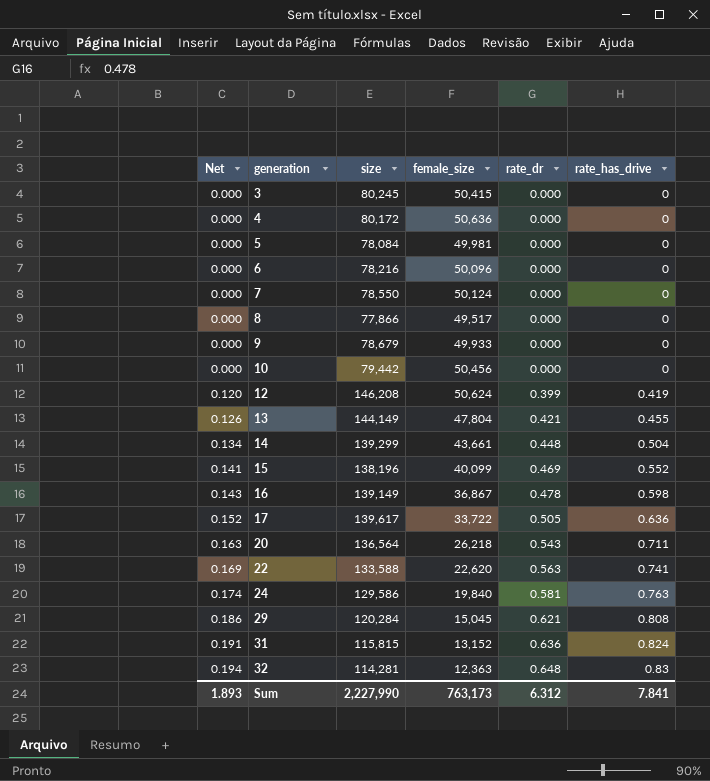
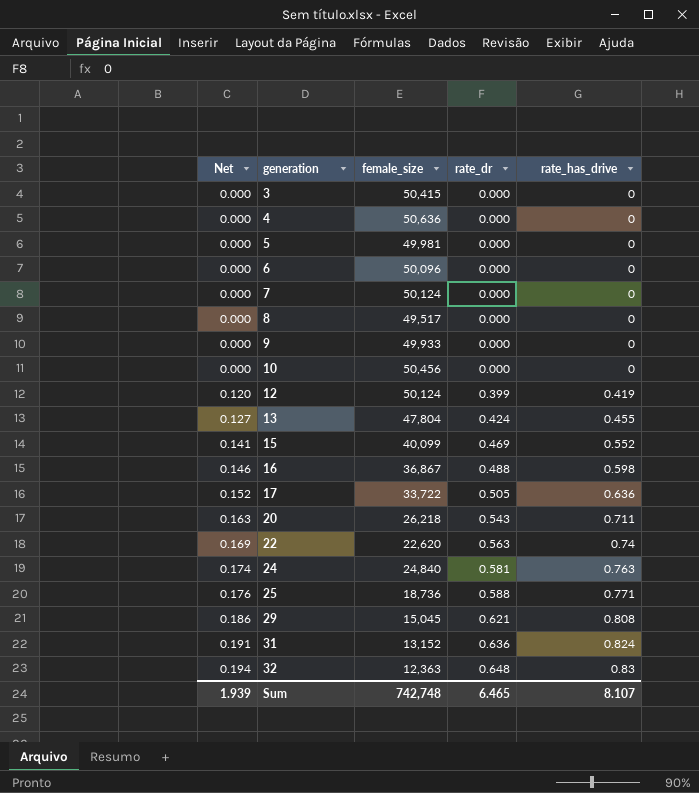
column size | position: 3 -> none
row 14: 0.134 | 139,299 | 43,661 | 0.448 | 0.504 -> none
12 | female_size: 50,624 -> 50,124
13 | Net: 0.126 -> 0.127
13 | rate_dr: 0.421 -> 0.424
16 | Net: 0.143 -> 0.146
16 | rate_dr: 0.478 -> 0.488
22 | rate_has_drive: 0.741 -> 0.74
24 | female_size: 19,840 -> 24,840
row 25: none -> 0.176 | 18,736 | 0.588 | 0.771
Sum | Net: 1.893 -> 1.939
Sum | female_size: 763,173 -> 742,748
Sum | rate_dr: 6.312 -> 6.465
Sum | rate_has_drive: 7.841 -> 8.107

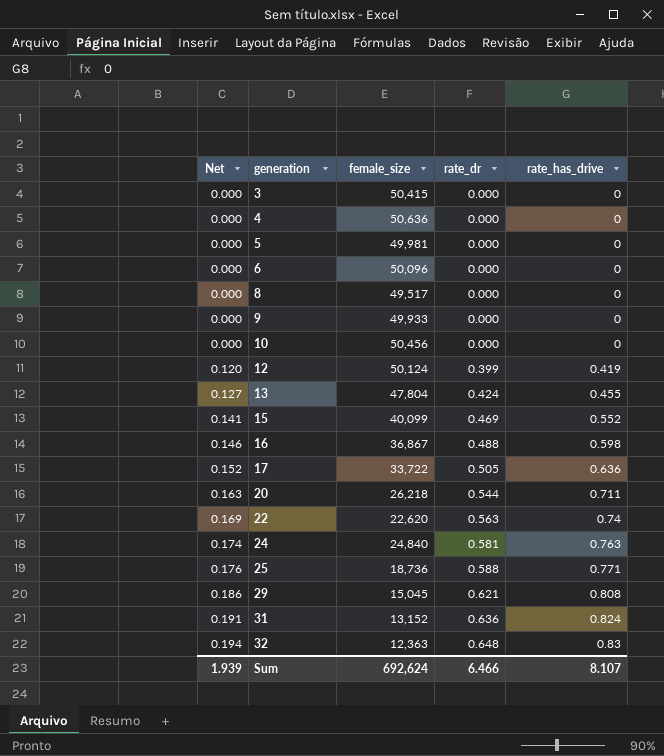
row 7: 0.000 | 50,124 | 0.000 | 0 -> none
20 | rate_dr: 0.543 -> 0.544
Sum | female_size: 742,748 -> 692,624
Sum | rate_dr: 6.465 -> 6.466

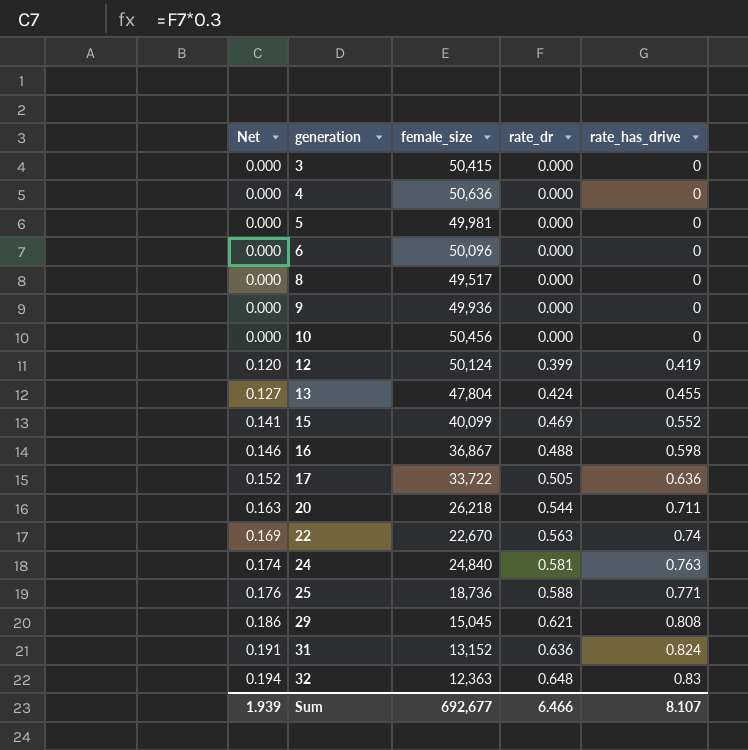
9 | female_size: 49,933 -> 49,936
22 | female_size: 22,620 -> 22,670
Sum | female_size: 692,624 -> 692,677

